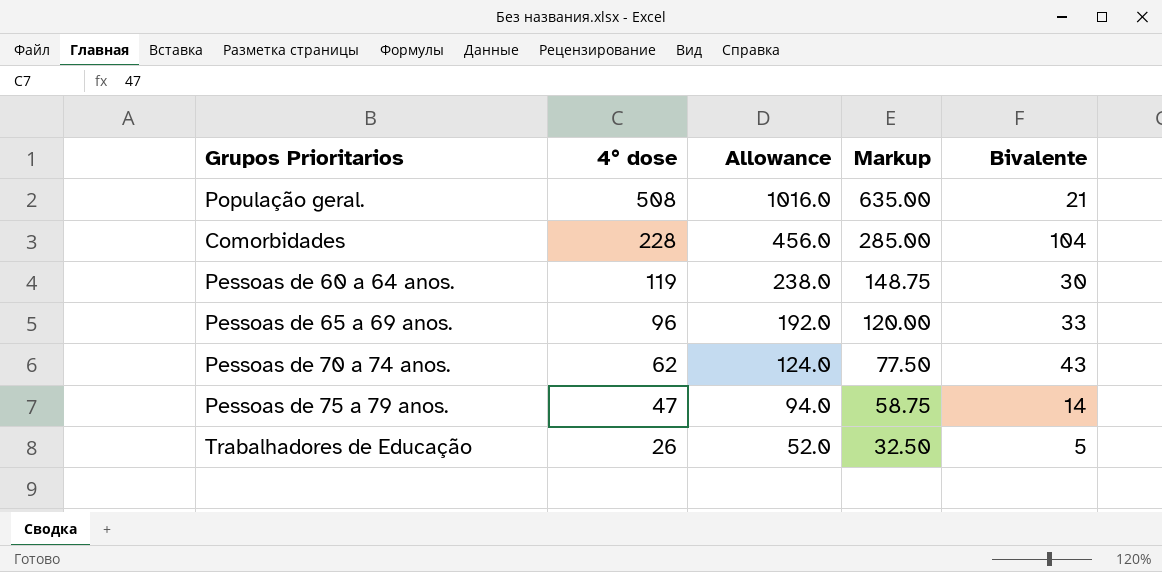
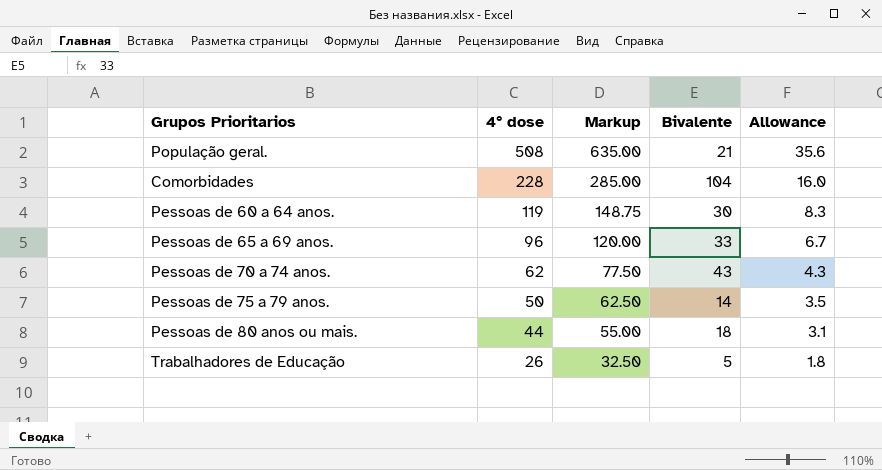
column Allowance | formula: [4° dose] * 2 -> [4° dose] * 0.07
column Allowance | position: 3 -> 5
Pessoas de 75 a 79 anos. | 4° dose: 47 -> 50
Pessoas de 75 a 79 anos. | Markup: 58.75 -> 62.50
row Pessoas de 80 anos ou mais.: none -> 44 | 55.00 | 18 | 3.1

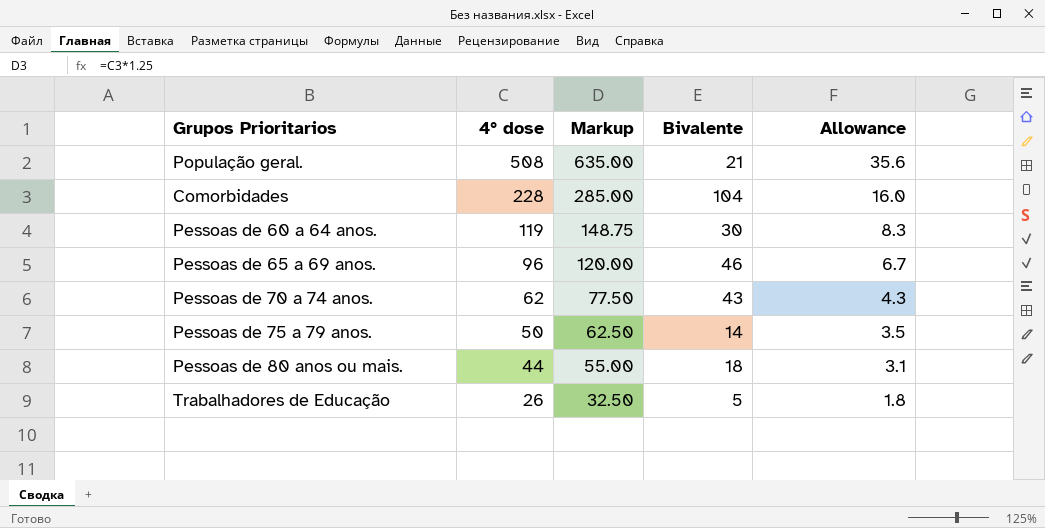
Pessoas de 65 a 69 anos. | Bivalente: 33 -> 46

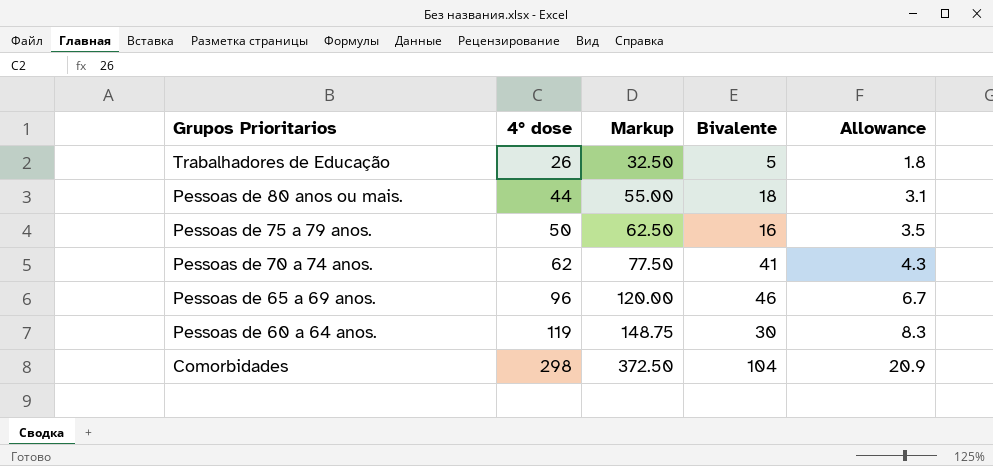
row order: 4° dose descending -> Grupos Prioritarios descending
row População geral.: 508 | 635.00 | 21 | 35.6 -> none
Pessoas de 75 a 79 anos. | Bivalente: 14 -> 16
Pessoas de 70 a 74 anos. | Bivalente: 43 -> 41
Comorbidades | 4° dose: 228 -> 298
Comorbidades | Markup: 285.00 -> 372.50
Comorbidades | Allowance: 16.0 -> 20.9

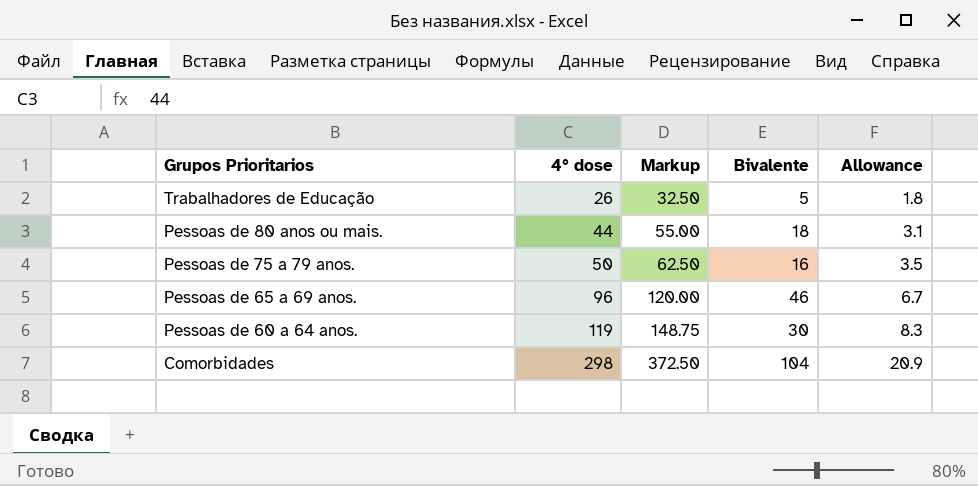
row Pessoas de 70 a 74 anos.: 62 | 77.50 | 41 | 4.3 -> none

